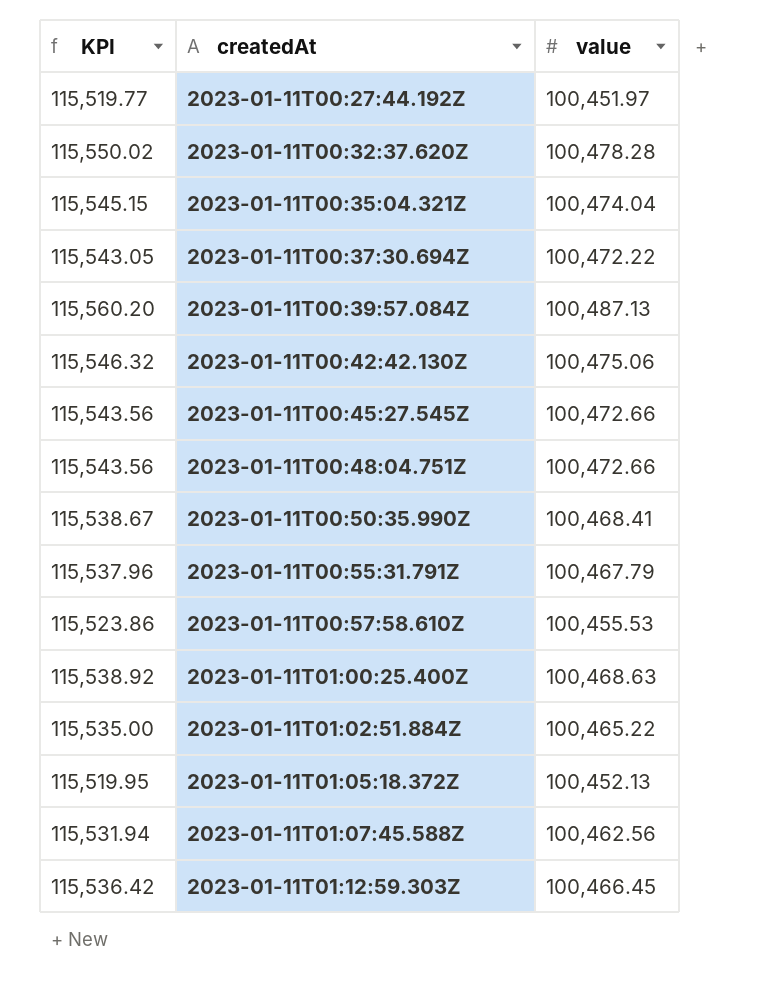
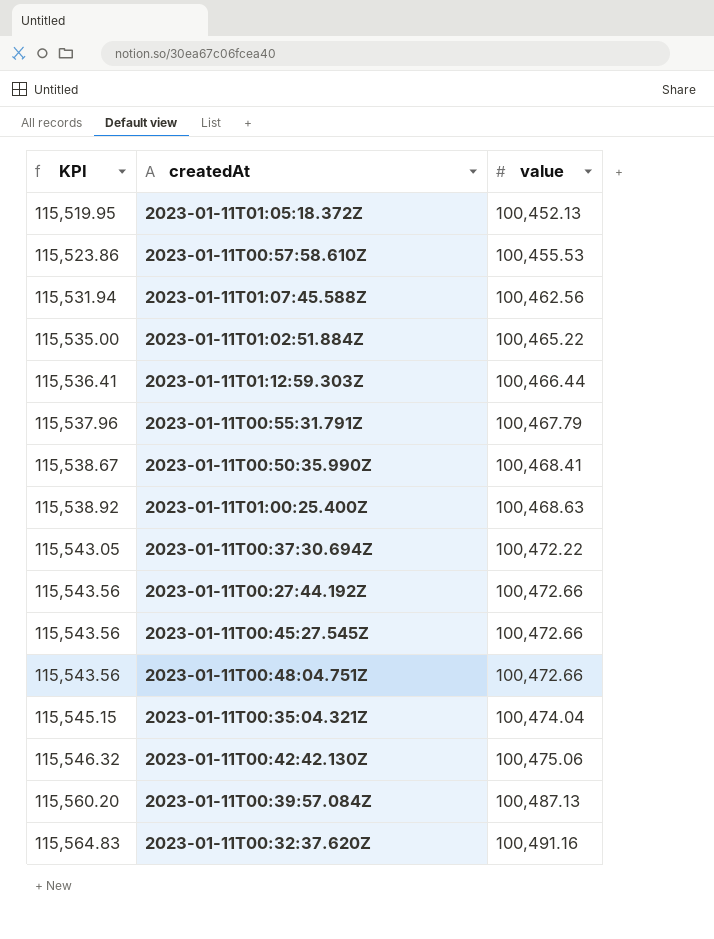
row order: createdAt ascending -> KPI ascending
2023-01-11T01:12:59.303Z | KPI: 115,536.42 -> 115,536.41
2023-01-11T01:12:59.303Z | value: 100,466.45 -> 100,466.44
2023-01-11T00:27:44.192Z | KPI: 115,519.77 -> 115,543.56
2023-01-11T00:27:44.192Z | value: 100,451.97 -> 100,472.66
2023-01-11T00:32:37.620Z | KPI: 115,550.02 -> 115,564.83
2023-01-11T00:32:37.620Z | value: 100,478.28 -> 100,491.16

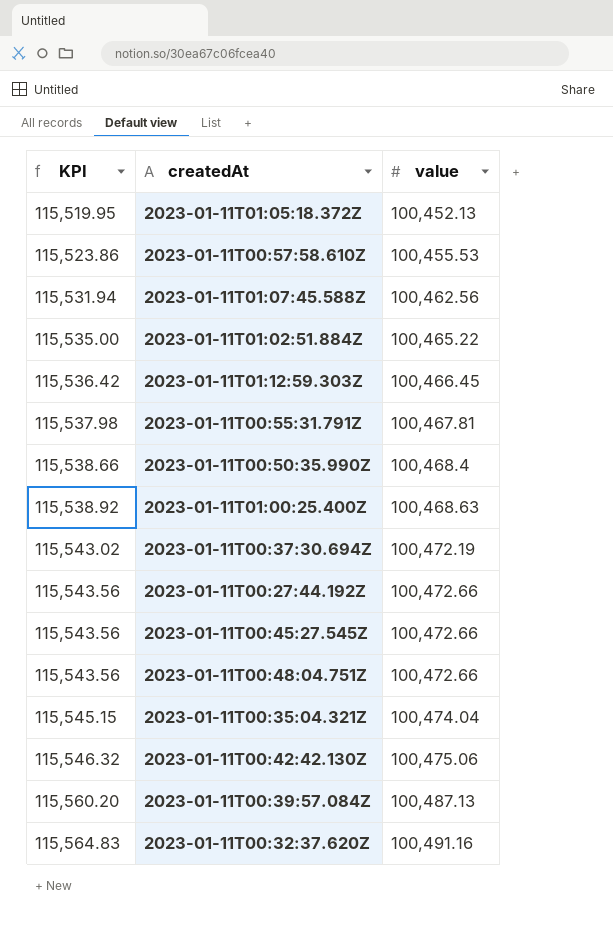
2023-01-11T01:12:59.303Z | KPI: 115,536.41 -> 115,536.42
2023-01-11T01:12:59.303Z | value: 100,466.44 -> 100,466.45
2023-01-11T00:55:31.791Z | KPI: 115,537.96 -> 115,537.98
2023-01-11T00:55:31.791Z | value: 100,467.79 -> 100,467.81
2023-01-11T00:50:35.990Z | KPI: 115,538.67 -> 115,538.66
2023-01-11T00:50:35.990Z | value: 100,468.41 -> 100,468.4
2023-01-11T00:37:30.694Z | KPI: 115,543.05 -> 115,543.02
2023-01-11T00:37:30.694Z | value: 100,472.22 -> 100,472.19

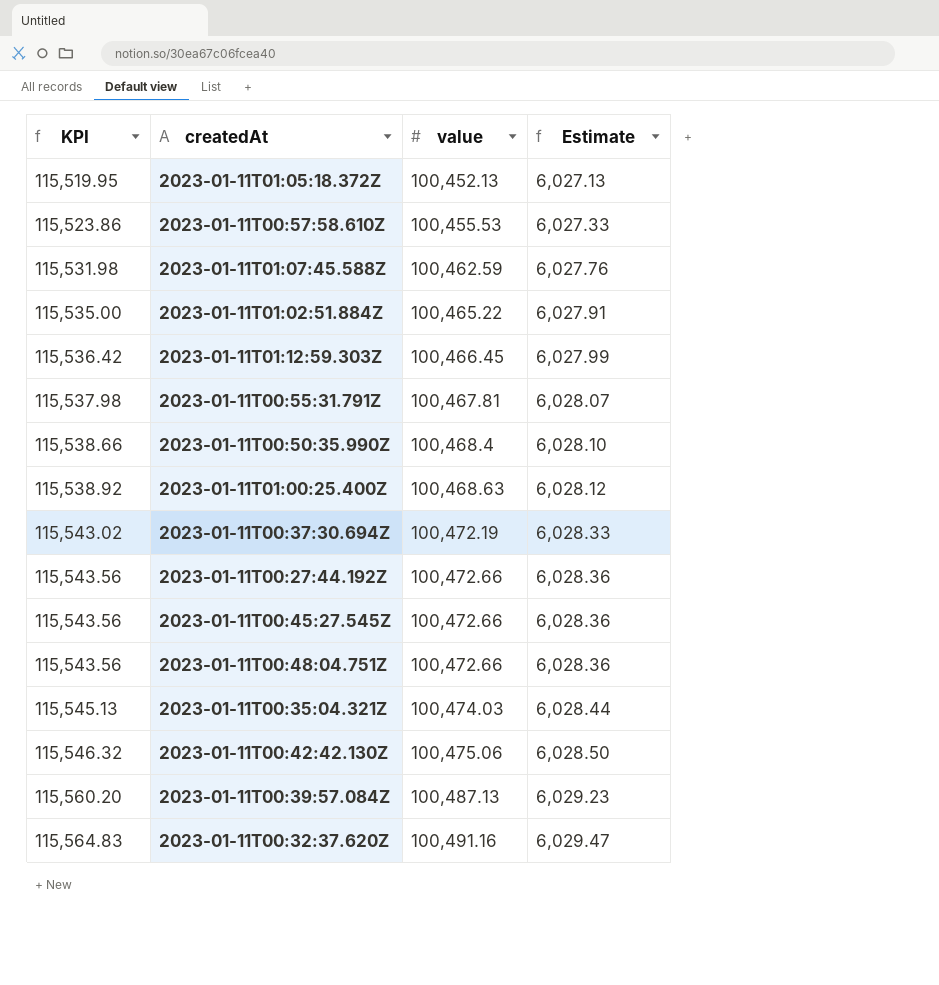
column Estimate | formula: none -> [value] * 0.06
2023-01-11T01:07:45.588Z | KPI: 115,531.94 -> 115,531.98
2023-01-11T01:07:45.588Z | value: 100,462.56 -> 100,462.59
2023-01-11T00:35:04.321Z | KPI: 115,545.15 -> 115,545.13
2023-01-11T00:35:04.321Z | value: 100,474.04 -> 100,474.03

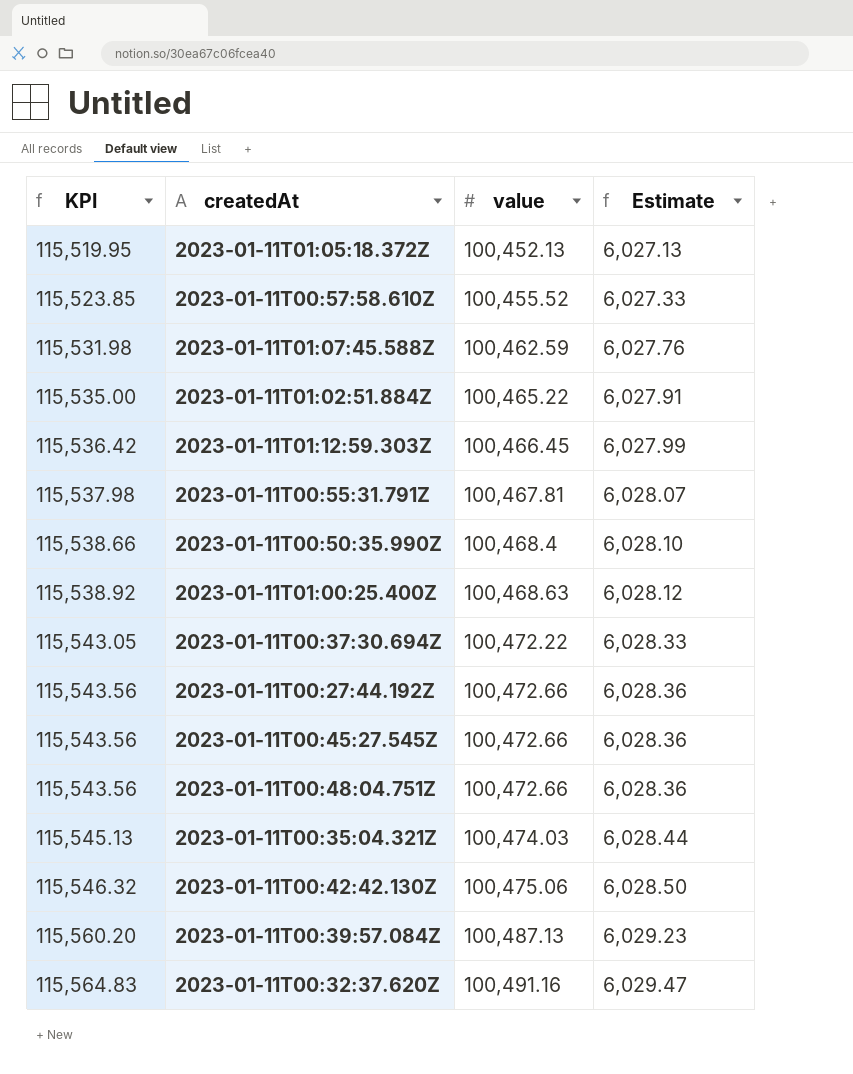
2023-01-11T00:57:58.610Z | KPI: 115,523.86 -> 115,523.85
2023-01-11T00:57:58.610Z | value: 100,455.53 -> 100,455.52
2023-01-11T00:37:30.694Z | KPI: 115,543.02 -> 115,543.05
2023-01-11T00:37:30.694Z | value: 100,472.19 -> 100,472.22

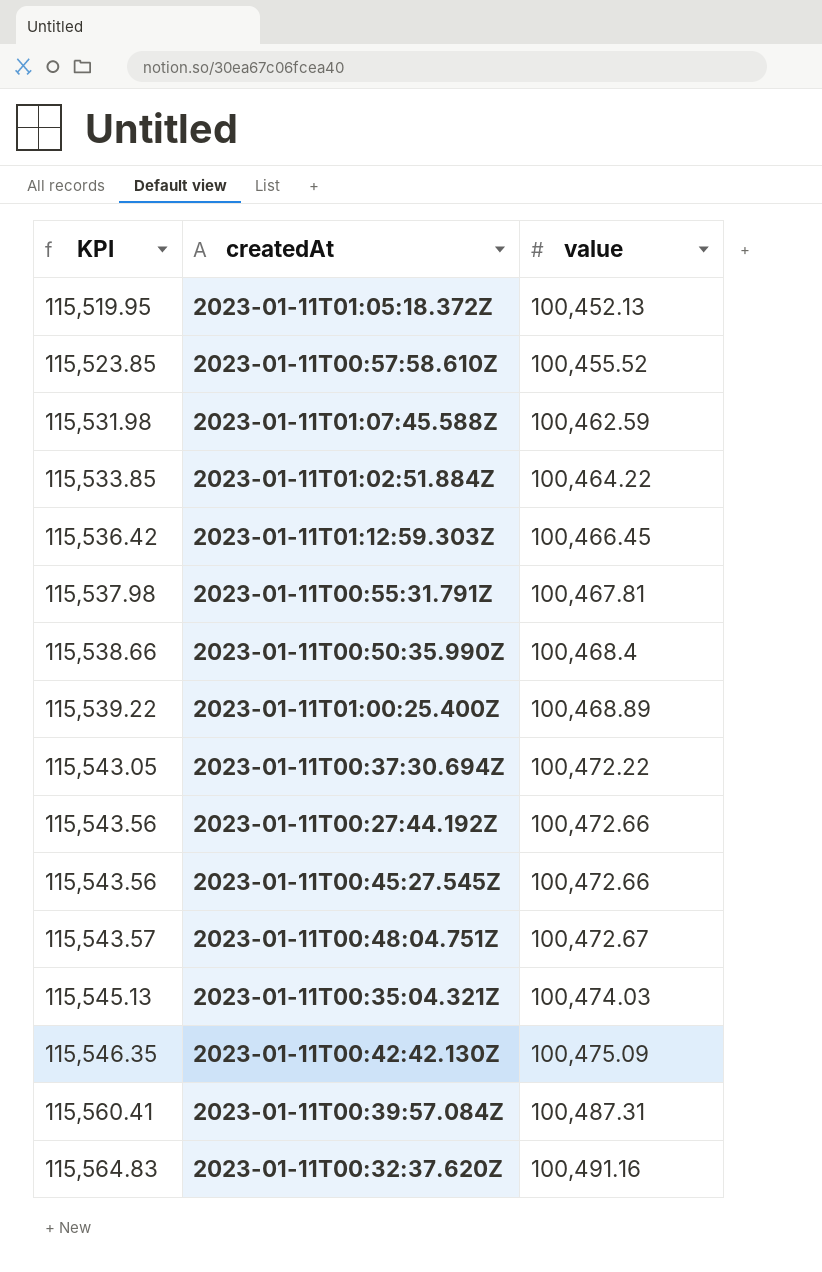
column Estimate | formula: [value] * 0.06 -> none
2023-01-11T01:02:51.884Z | KPI: 115,535.00 -> 115,533.85
2023-01-11T01:02:51.884Z | value: 100,465.22 -> 100,464.22
2023-01-11T01:00:25.400Z | KPI: 115,538.92 -> 115,539.22
2023-01-11T01:00:25.400Z | value: 100,468.63 -> 100,468.89
2023-01-11T00:48:04.751Z | KPI: 115,543.56 -> 115,543.57
2023-01-11T00:48:04.751Z | value: 100,472.66 -> 100,472.67
2023-01-11T00:42:42.130Z | KPI: 115,546.32 -> 115,546.35
2023-01-11T00:42:42.130Z | value: 100,475.06 -> 100,475.09
2023-01-11T00:39:57.084Z | KPI: 115,560.20 -> 115,560.41
2023-01-11T00:39:57.084Z | value: 100,487.13 -> 100,487.31

